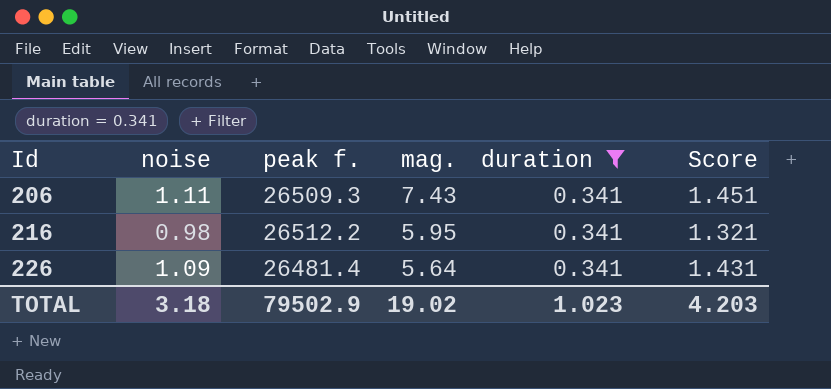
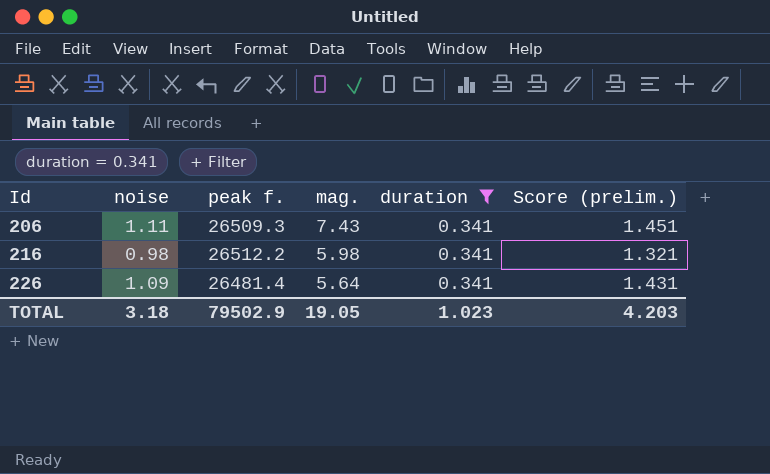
column name: Score -> Score (prelim.)
216 | mag.: 5.95 -> 5.98
TOTAL | mag.: 19.02 -> 19.05

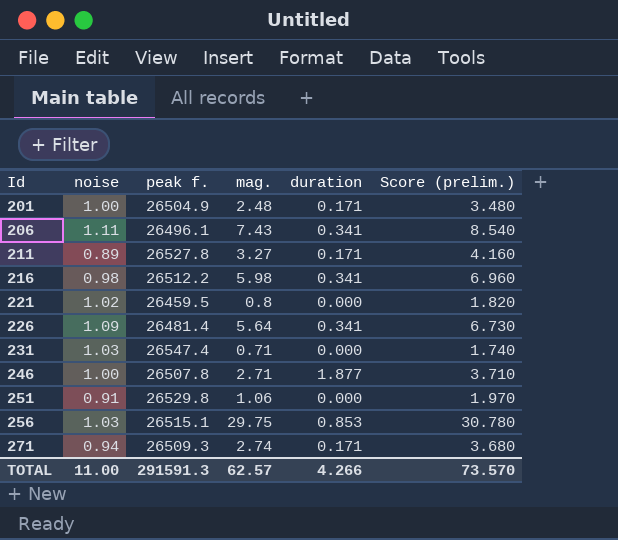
filter: duration = 0.341 -> none
column Score (prelim.) | formula: [noise] + [duration] -> [noise] + [mag.]
206 | peak f.: 26509.3 -> 26496.1
TOTAL | noise: 3.18 -> 11.00
TOTAL | peak f.: 79502.9 -> 291591.3
TOTAL | mag.: 19.05 -> 62.57
TOTAL | duration: 1.023 -> 4.266
TOTAL | Score (prelim.): 4.203 -> 73.570

